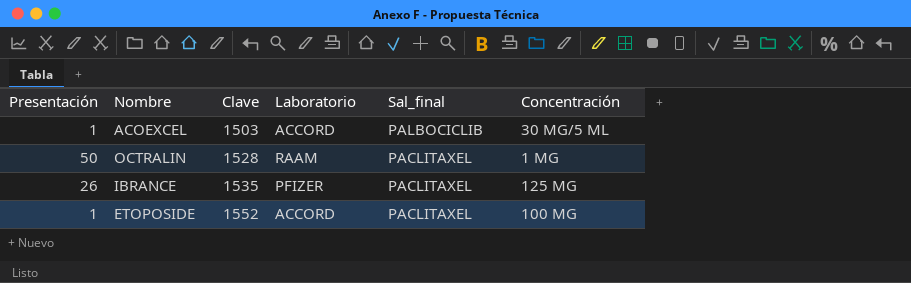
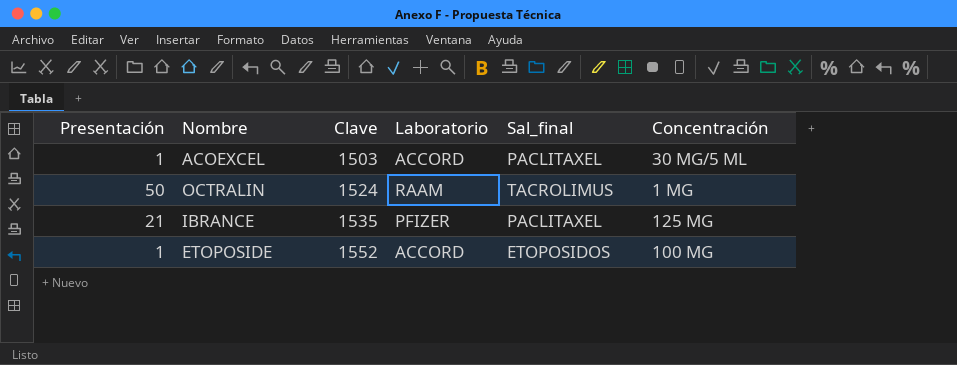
ACOEXCEL | Sal_final: PALBOCICLIB -> PACLITAXEL
OCTRALIN | Clave: 1528 -> 1524
OCTRALIN | Sal_final: PACLITAXEL -> TACROLIMUS
IBRANCE | Presentación: 26 -> 21
ETOPOSIDE | Sal_final: PACLITAXEL -> ETOPOSIDOS

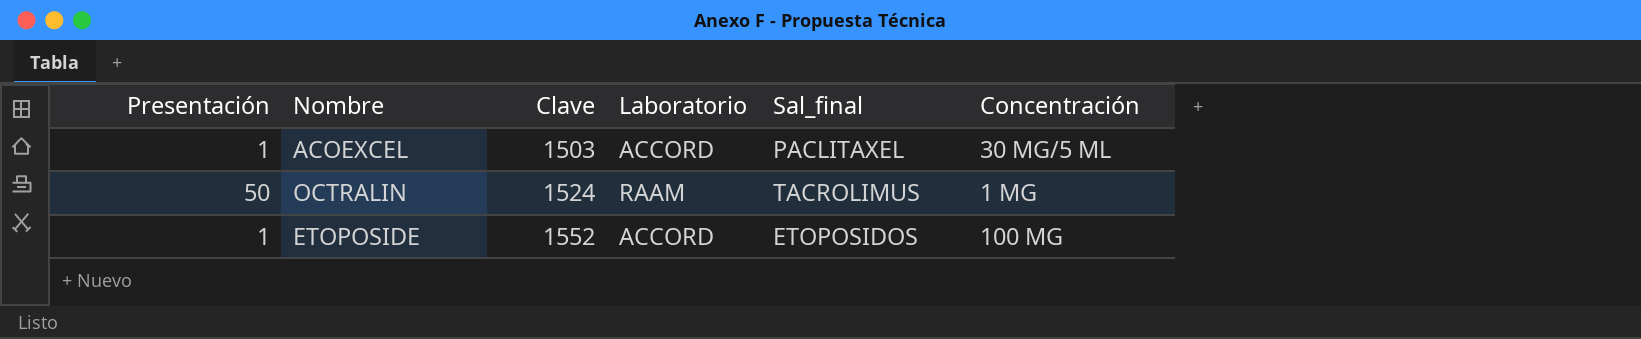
row IBRANCE: 21 | 1535 | PFIZER | PACLITAXEL | 125 MG -> none

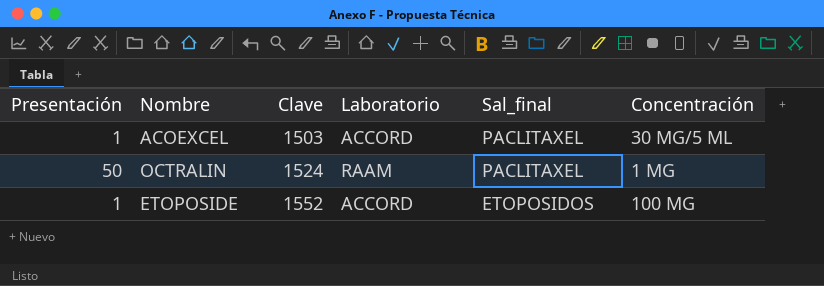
OCTRALIN | Sal_final: TACROLIMUS -> PACLITAXEL

